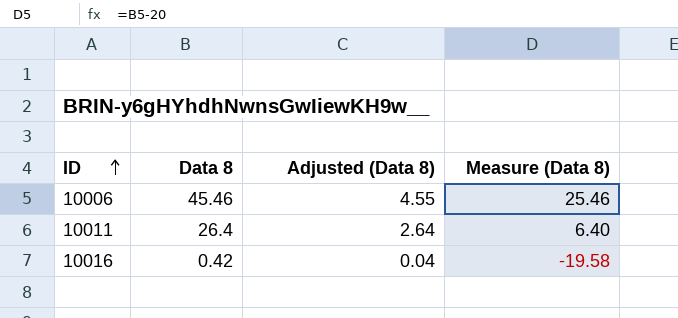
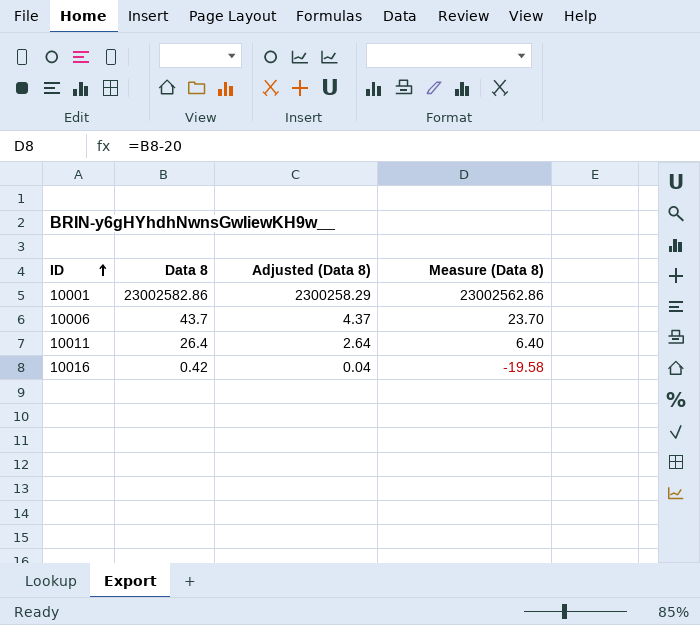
row 10001: none -> 23002582.86 | 2300258.29 | 23002562.86
10006 | Data 8: 45.46 -> 43.7
10006 | Adjusted (Data 8): 4.55 -> 4.37
10006 | Measure (Data 8): 25.46 -> 23.70

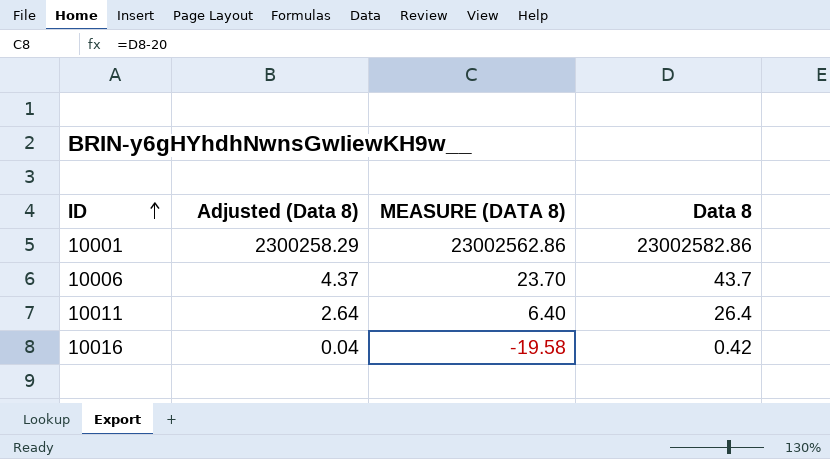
column name: Measure (Data 8) -> MEASURE (DATA 8)
column Data 8 | position: 2 -> 4

